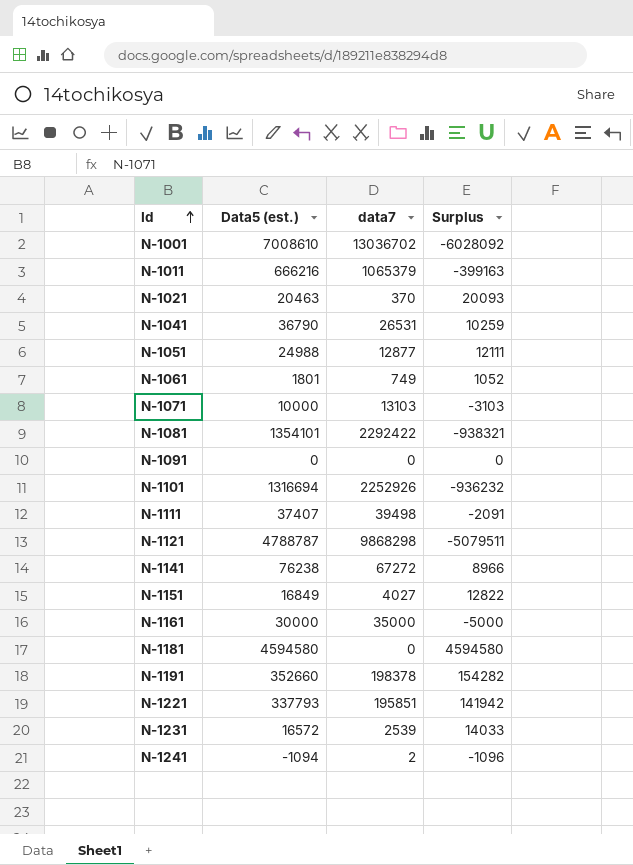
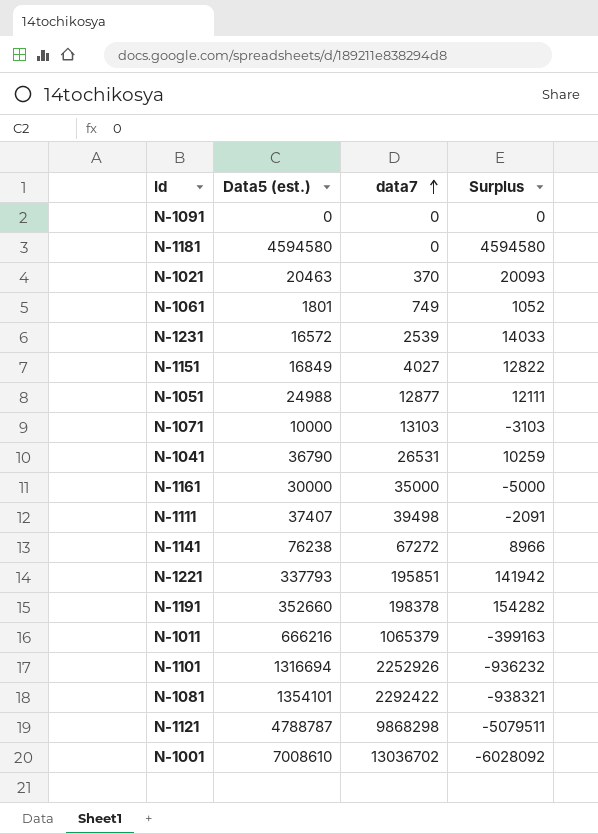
row order: Id ascending -> data7 ascending
row N-1241: -1094 | 2 | -1096 -> none

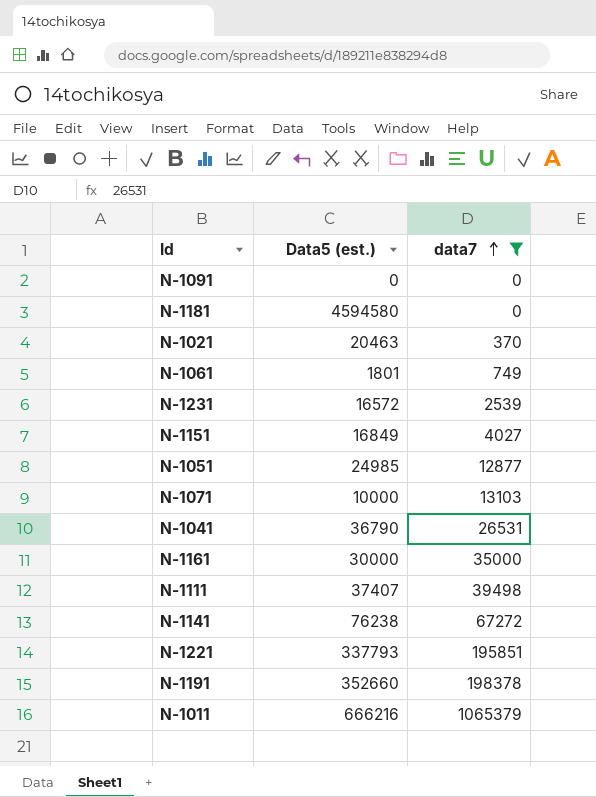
filter: none -> data7 <= 1065379
column Surplus | formula: [Data5 (est.)] - [data7] -> none
N-1051 | Data5 (est.): 24988 -> 24985

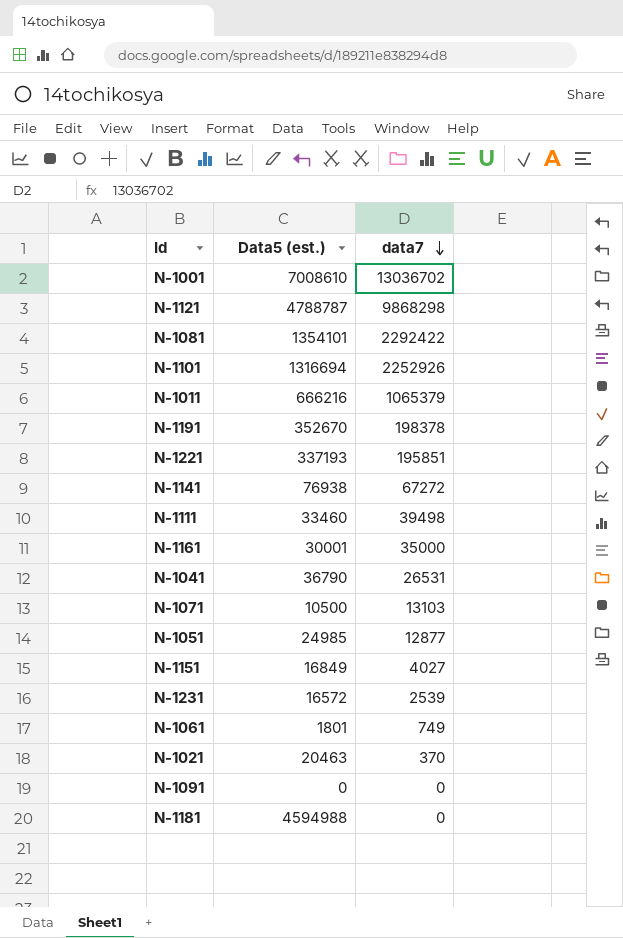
filter: data7 <= 1065379 -> none
row order: data7 ascending -> data7 descending
N-1191 | Data5 (est.): 352660 -> 352670
N-1221 | Data5 (est.): 337793 -> 337193
N-1141 | Data5 (est.): 76238 -> 76938
N-1111 | Data5 (est.): 37407 -> 33460
N-1161 | Data5 (est.): 30000 -> 30001
N-1071 | Data5 (est.): 10000 -> 10500
N-1181 | Data5 (est.): 4594580 -> 4594988

